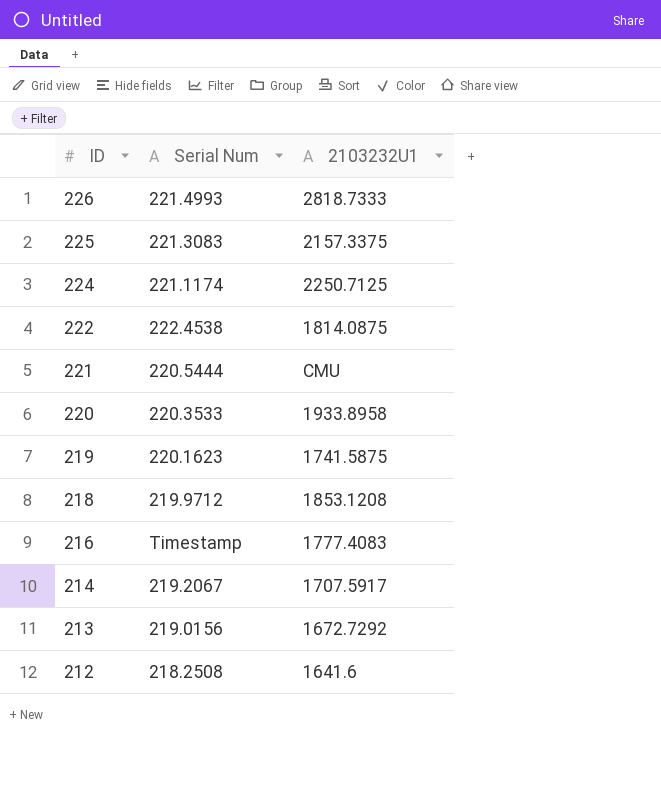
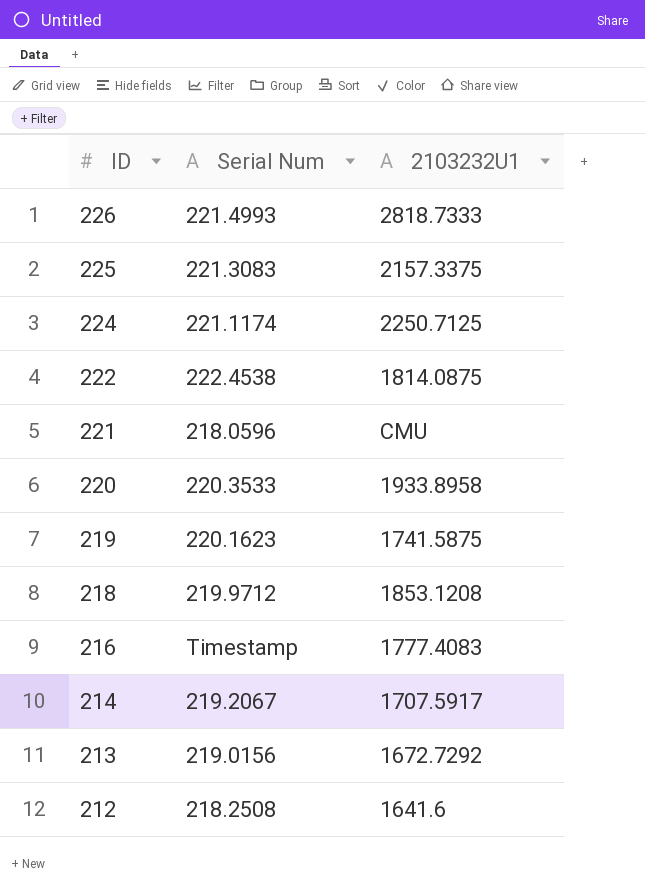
221 | Serial Num: 220.5444 -> 218.0596

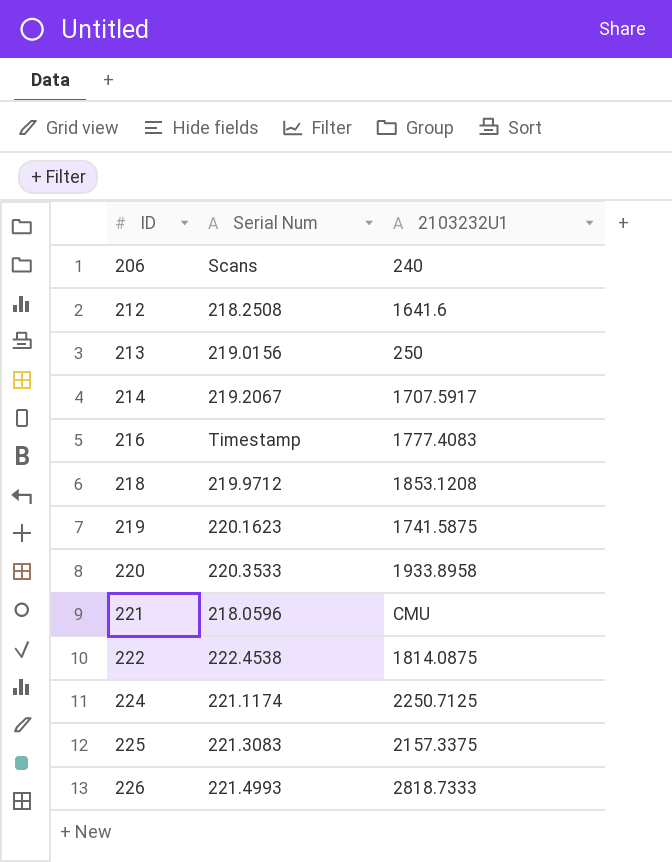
row order: ID descending -> ID ascending
row 206: none -> Scans | 240
213 | 2103232U1: 1672.7292 -> 250

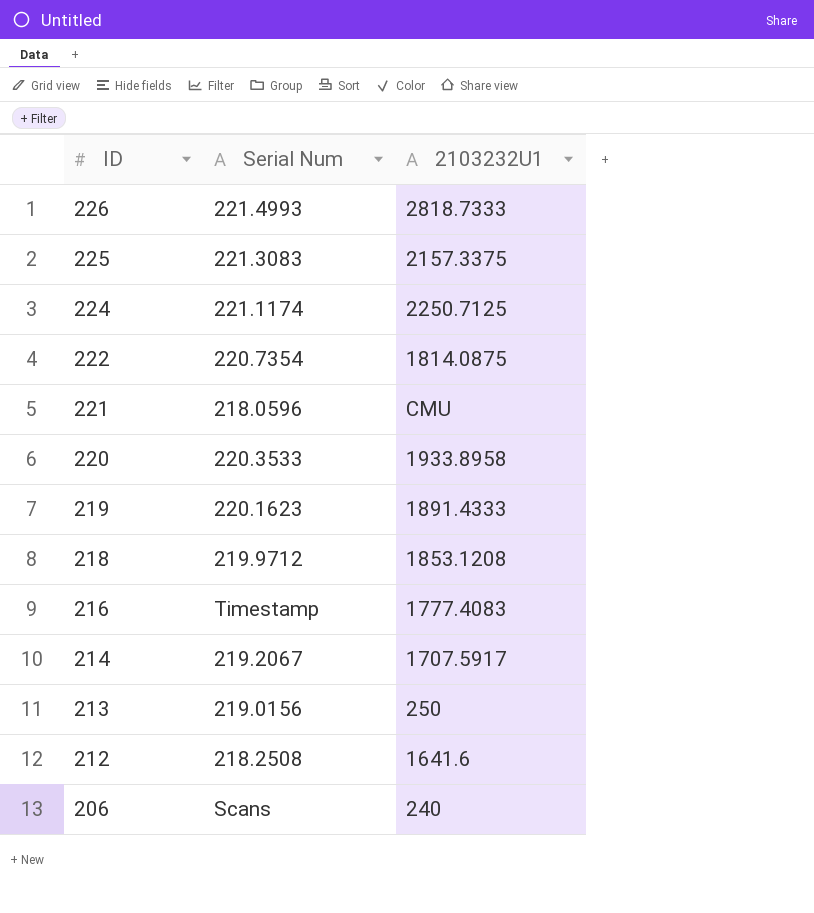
row order: ID ascending -> ID descending
222 | Serial Num: 222.4538 -> 220.7354
219 | 2103232U1: 1741.5875 -> 1891.4333

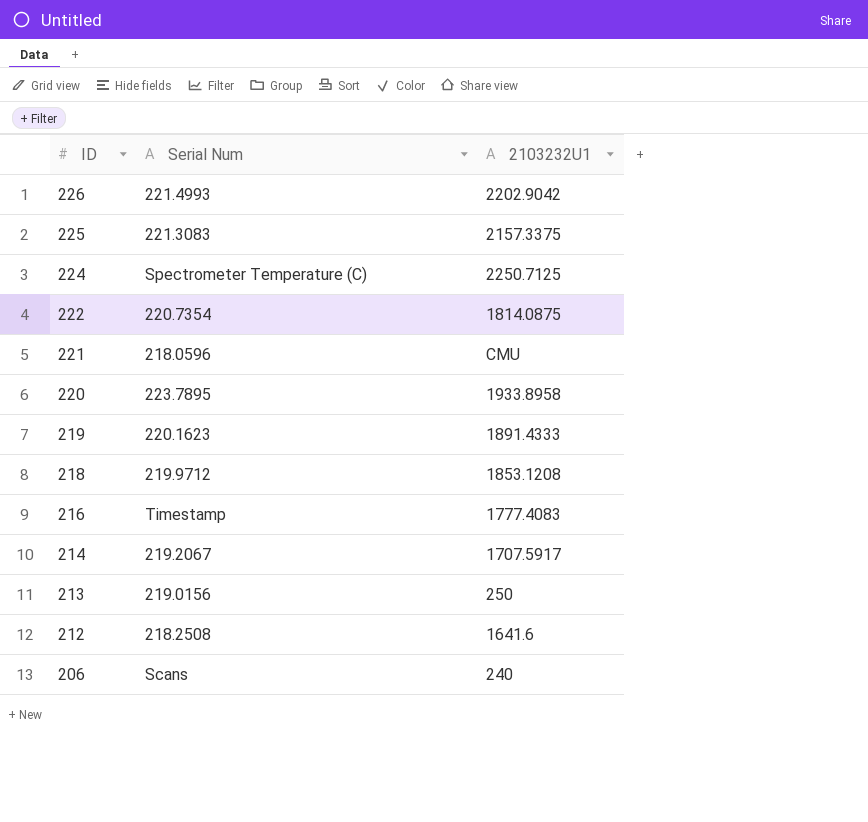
226 | 2103232U1: 2818.7333 -> 2202.9042
224 | Serial Num: 221.1174 -> Spectrometer Temperature (C)
220 | Serial Num: 220.3533 -> 223.7895

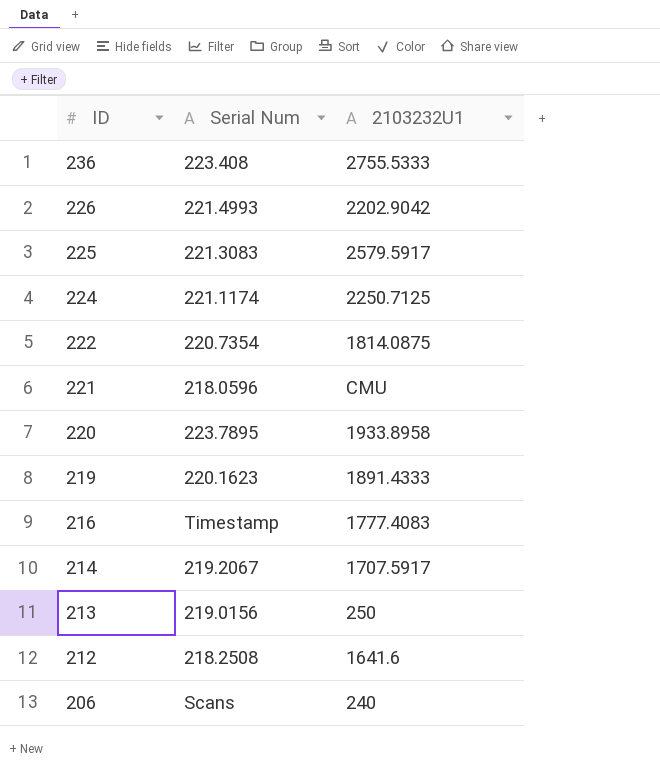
row 218: 219.9712 | 1853.1208 -> none
row 236: none -> 223.408 | 2755.5333
225 | 2103232U1: 2157.3375 -> 2579.5917
224 | Serial Num: Spectrometer Temperature (C) -> 221.1174

